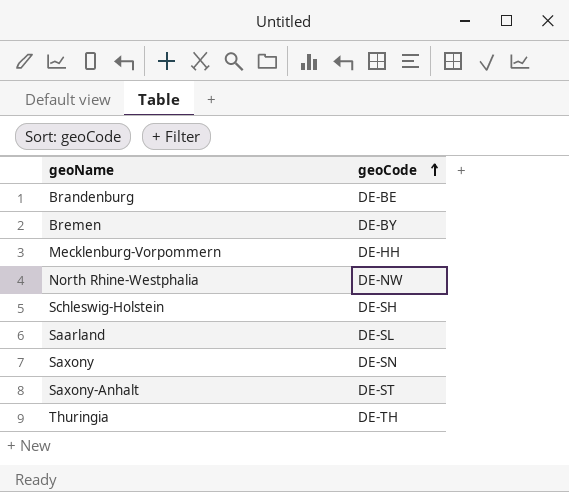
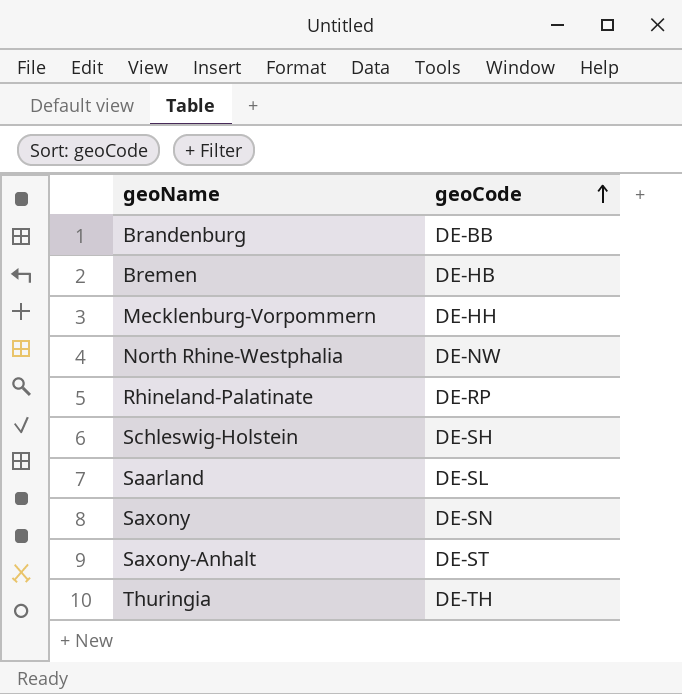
Brandenburg | geoCode: DE-BE -> DE-BB
Bremen | geoCode: DE-BY -> DE-HB
row Rhineland-Palatinate: none -> DE-RP

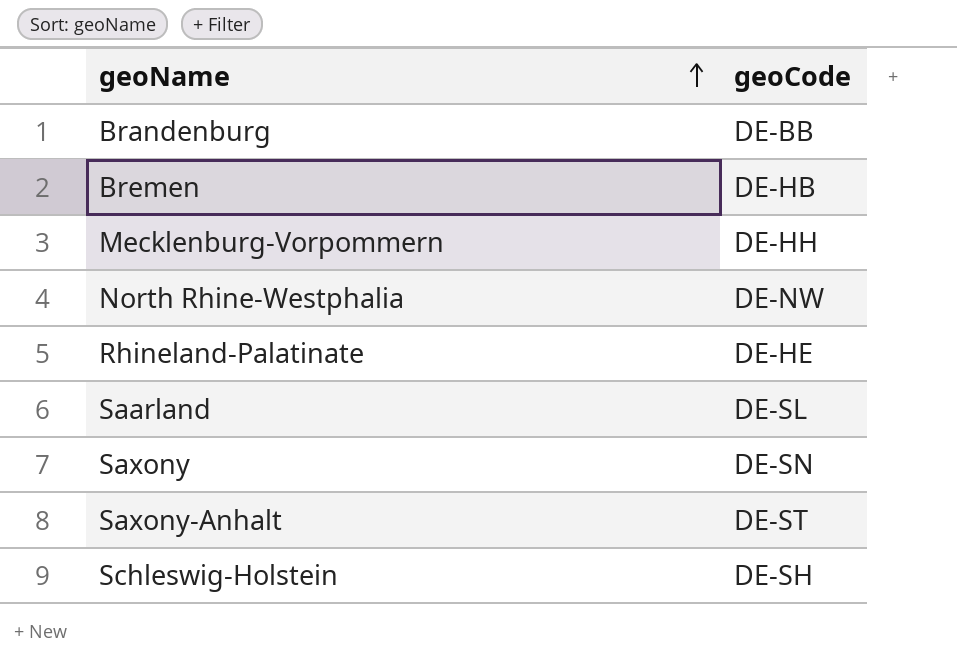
row order: geoCode ascending -> geoName ascending
row Thuringia: DE-TH -> none
Rhineland-Palatinate | geoCode: DE-RP -> DE-HE

